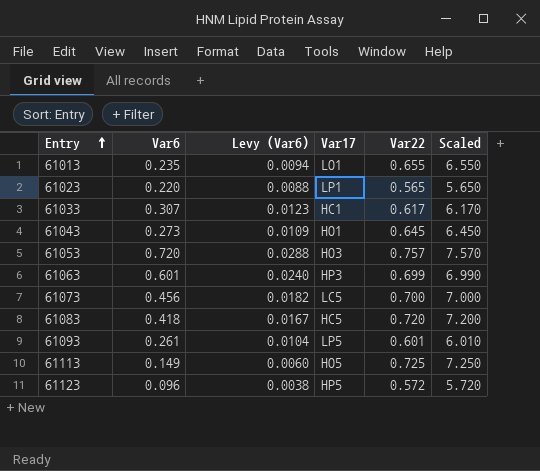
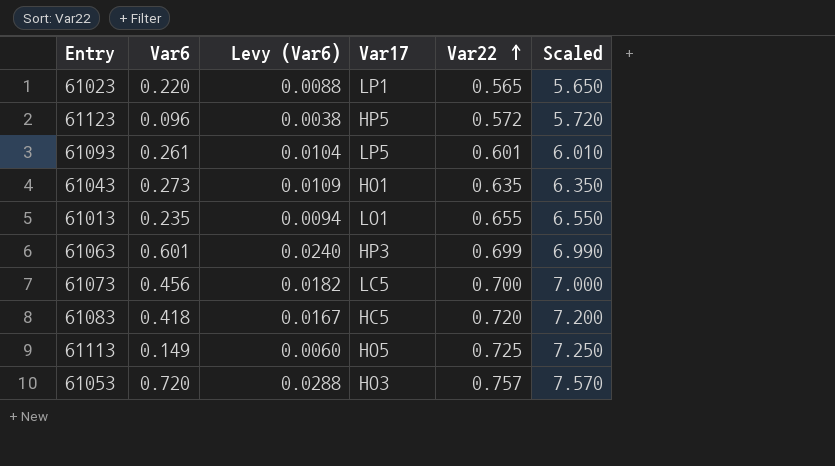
row order: Entry ascending -> Var22 ascending
row 61033: 0.307 | 0.0123 | HC1 | 0.617 | 6.170 -> none
61043 | Var22: 0.645 -> 0.635
61043 | Scaled: 6.450 -> 6.350

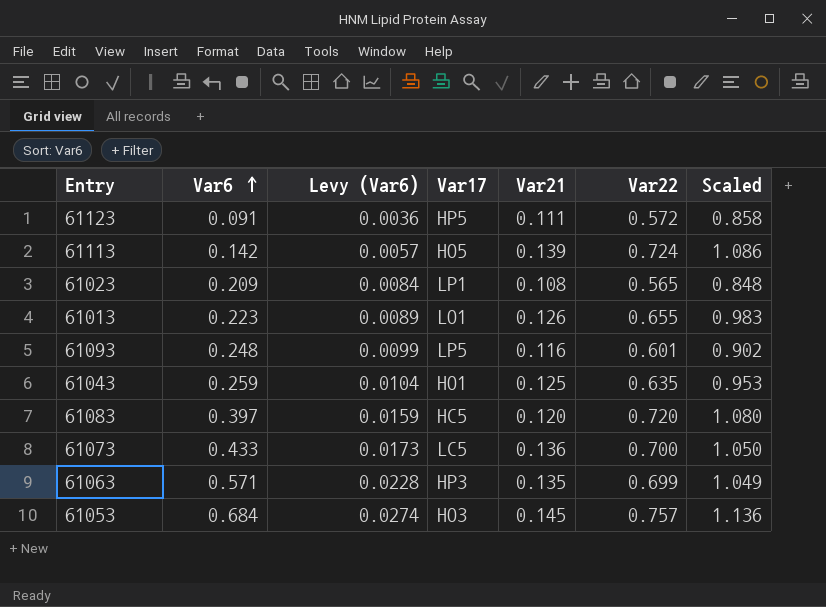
row order: Var22 ascending -> Var6 ascending
column Var21 | position: none -> 5
column Scaled | formula: [Var22] * 10 -> [Var22] * 1.5
61123 | Var6: 0.096 -> 0.091
61123 | Levy (Var6): 0.0038 -> 0.0036
61113 | Var6: 0.149 -> 0.142
61113 | Levy (Var6): 0.0060 -> 0.0057
61113 | Var22: 0.725 -> 0.724
61023 | Var6: 0.220 -> 0.209
61023 | Levy (Var6): 0.0088 -> 0.0084
61013 | Var6: 0.235 -> 0.223
61013 | Levy (Var6): 0.0094 -> 0.0089
61093 | Var6: 0.261 -> 0.248
61093 | Levy (Var6): 0.0104 -> 0.0099
61043 | Var6: 0.273 -> 0.259
61043 | Levy (Var6): 0.0109 -> 0.0104
61083 | Var6: 0.418 -> 0.397
61083 | Levy (Var6): 0.0167 -> 0.0159
61073 | Var6: 0.456 -> 0.433
61073 | Levy (Var6): 0.0182 -> 0.0173
61063 | Var6: 0.601 -> 0.571
61063 | Levy (Var6): 0.0240 -> 0.0228
61053 | Var6: 0.720 -> 0.684
61053 | Levy (Var6): 0.0288 -> 0.0274

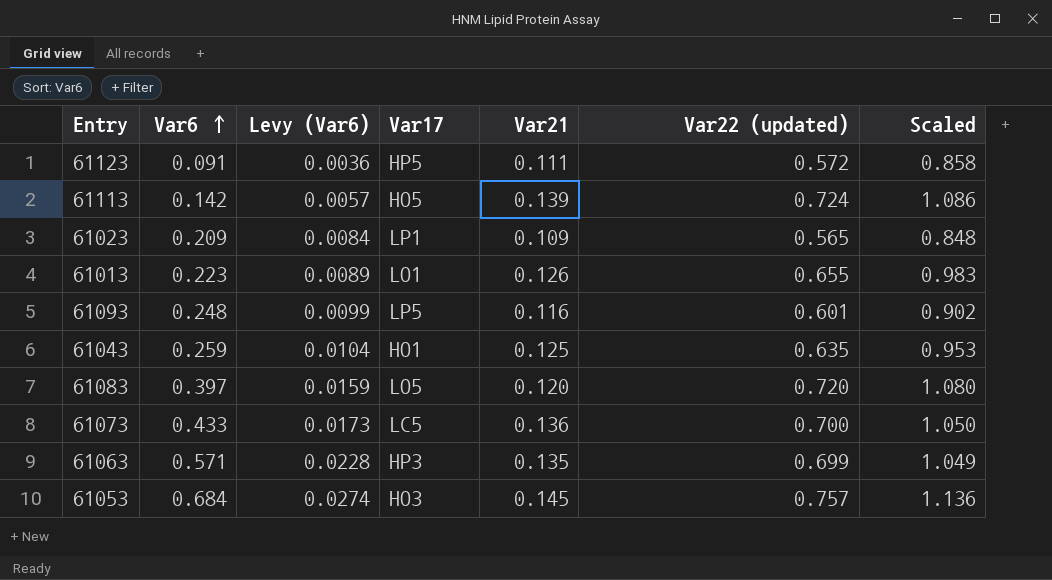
column name: Var22 -> Var22 (updated)
61023 | Var21: 0.108 -> 0.109
61083 | Var17: HC5 -> LO5

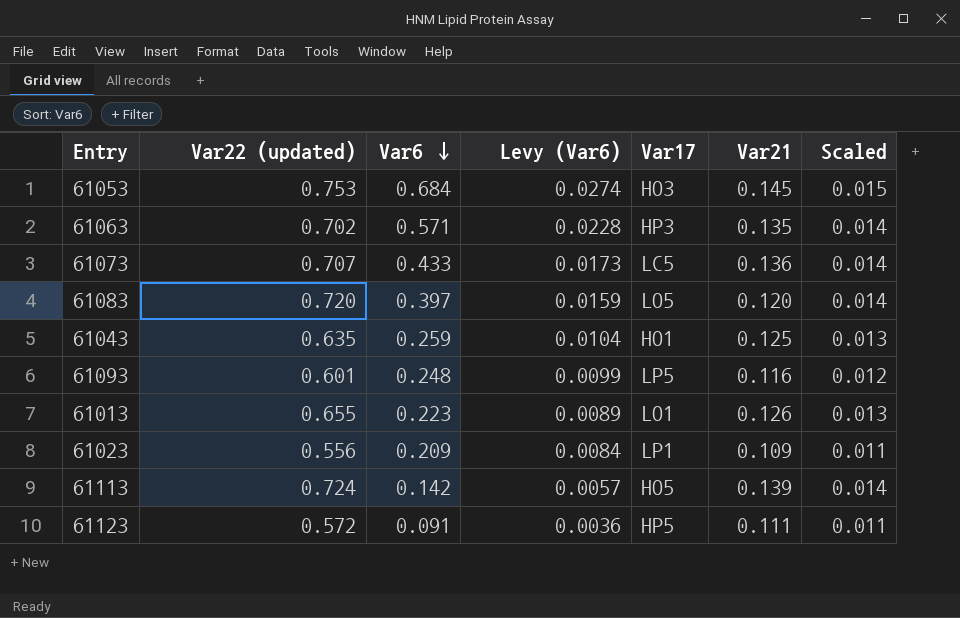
row order: Var6 ascending -> Var6 descending
column Var22 (updated) | position: 6 -> 2
column Scaled | formula: [Var22 (updated)] * 1.5 -> [Var22 (updated)] * 0.02
61053 | Var22 (updated): 0.757 -> 0.753
61063 | Var22 (updated): 0.699 -> 0.702
61073 | Var22 (updated): 0.700 -> 0.707
61023 | Var22 (updated): 0.565 -> 0.556

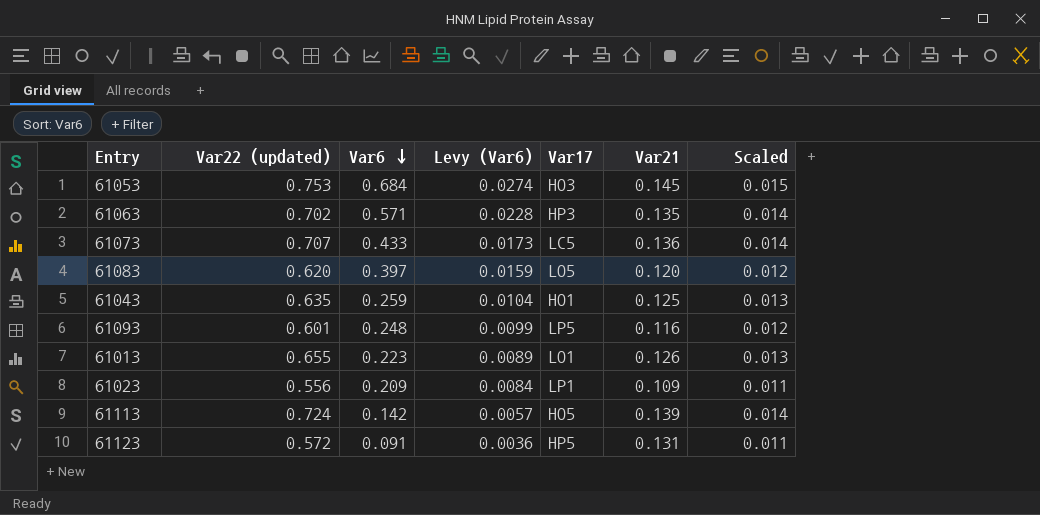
61083 | Var22 (updated): 0.720 -> 0.620
61083 | Scaled: 0.014 -> 0.012
61123 | Var21: 0.111 -> 0.131

